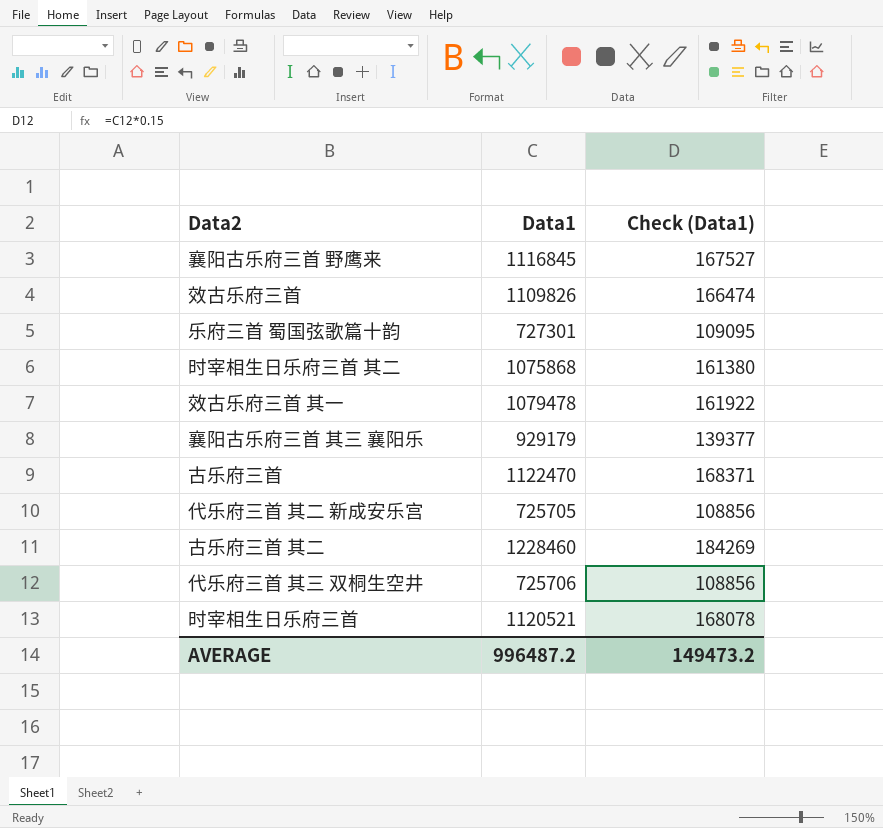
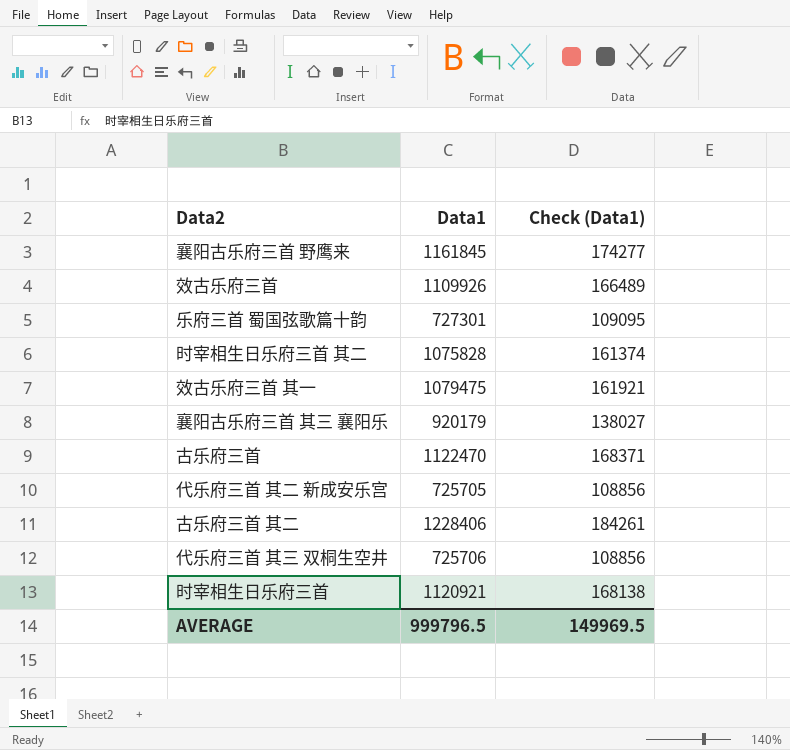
襄阳古乐府三首 野鹰来 | Data1: 1116845 -> 1161845
襄阳古乐府三首 野鹰来 | Check (Data1): 167527 -> 174277
效古乐府三首 | Data1: 1109826 -> 1109926
效古乐府三首 | Check (Data1): 166474 -> 166489
时宰相生日乐府三首 其二 | Data1: 1075868 -> 1075828
时宰相生日乐府三首 其二 | Check (Data1): 161380 -> 161374
效古乐府三首 其一 | Data1: 1079478 -> 1079475
效古乐府三首 其一 | Check (Data1): 161922 -> 161921
襄阳古乐府三首 其三 襄阳乐 | Data1: 929179 -> 920179
襄阳古乐府三首 其三 襄阳乐 | Check (Data1): 139377 -> 138027
古乐府三首 其二 | Data1: 1228460 -> 1228406
古乐府三首 其二 | Check (Data1): 184269 -> 184261
时宰相生日乐府三首 | Data1: 1120521 -> 1120921
时宰相生日乐府三首 | Check (Data1): 168078 -> 168138
AVERAGE | Data1: 996487.2 -> 999796.5
AVERAGE | Check (Data1): 149473.2 -> 149969.5

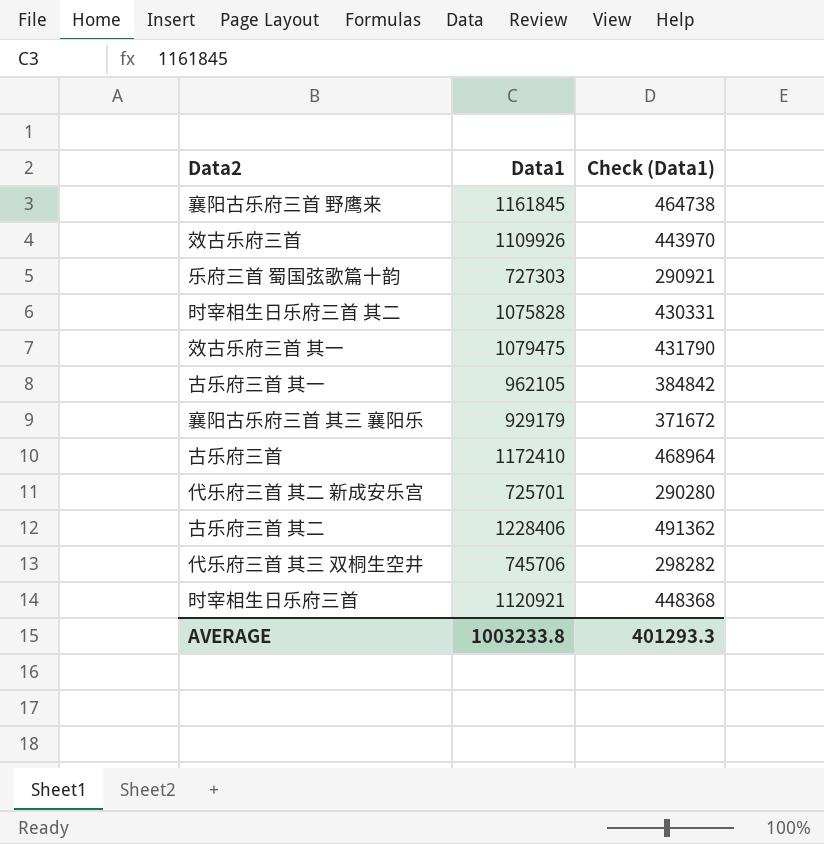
column Check (Data1) | formula: [Data1] * 0.15 -> [Data1] * 0.4
乐府三首 蜀国弦歌篇十韵 | Data1: 727301 -> 727303
row 古乐府三首 其一: none -> 962105 | 384842
襄阳古乐府三首 其三 襄阳乐 | Data1: 920179 -> 929179
古乐府三首 | Data1: 1122470 -> 1172410
代乐府三首 其二 新成安乐宫 | Data1: 725705 -> 725701
代乐府三首 其三 双桐生空井 | Data1: 725706 -> 745706
AVERAGE | Data1: 999796.5 -> 1003233.8
AVERAGE | Check (Data1): 149969.5 -> 401293.3

